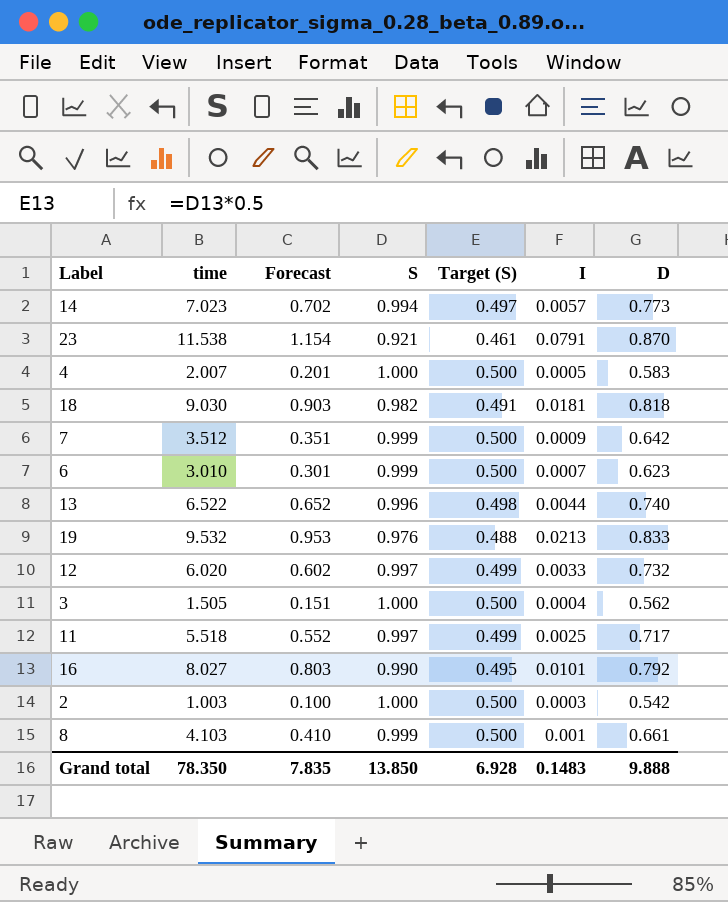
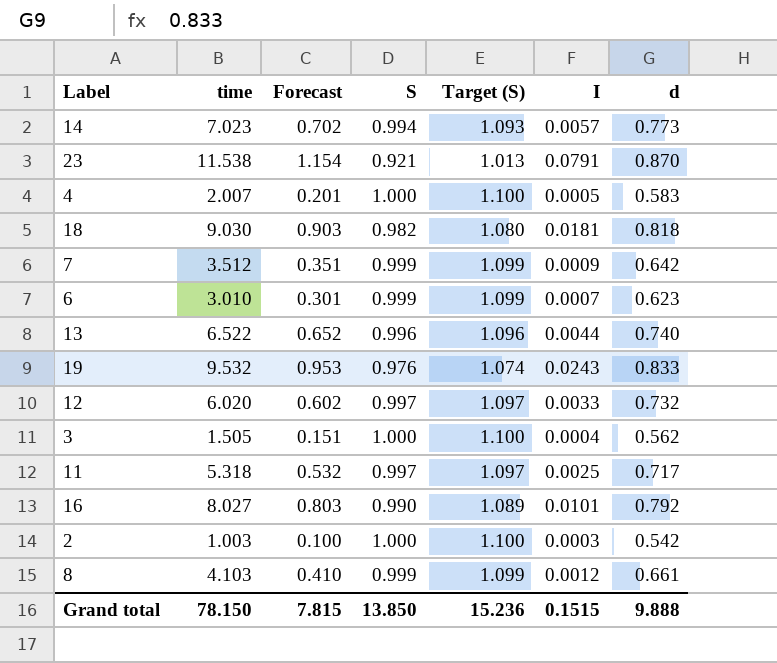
column Target (S) | formula: [S] * 0.5 -> [S] * 1.1
column name: D -> d
19 | I: 0.0213 -> 0.0243
11 | time: 5.518 -> 5.318
11 | Forecast: 0.552 -> 0.532
8 | I: 0.001 -> 0.0012
Grand total | time: 78.350 -> 78.150
Grand total | Forecast: 7.835 -> 7.815
Grand total | Target (S): 6.928 -> 15.236
Grand total | I: 0.1483 -> 0.1515

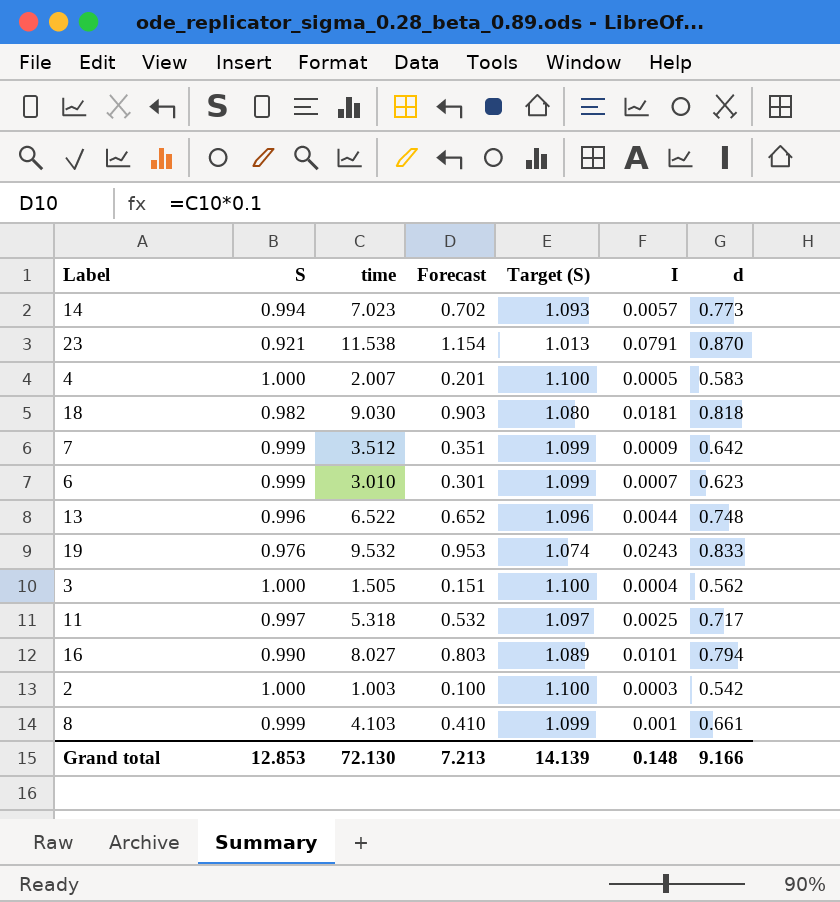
column S | position: 4 -> 2
row 12: 6.020 | 0.602 | 0.997 | 1.097 | 0.0033 | 0.732 -> none
13 | d: 0.740 -> 0.748
16 | d: 0.792 -> 0.794
8 | I: 0.0012 -> 0.001
Grand total | S: 13.850 -> 12.853
Grand total | time: 78.150 -> 72.130
Grand total | Forecast: 7.815 -> 7.213
Grand total | Target (S): 15.236 -> 14.139
Grand total | I: 0.1515 -> 0.148
Grand total | d: 9.888 -> 9.166

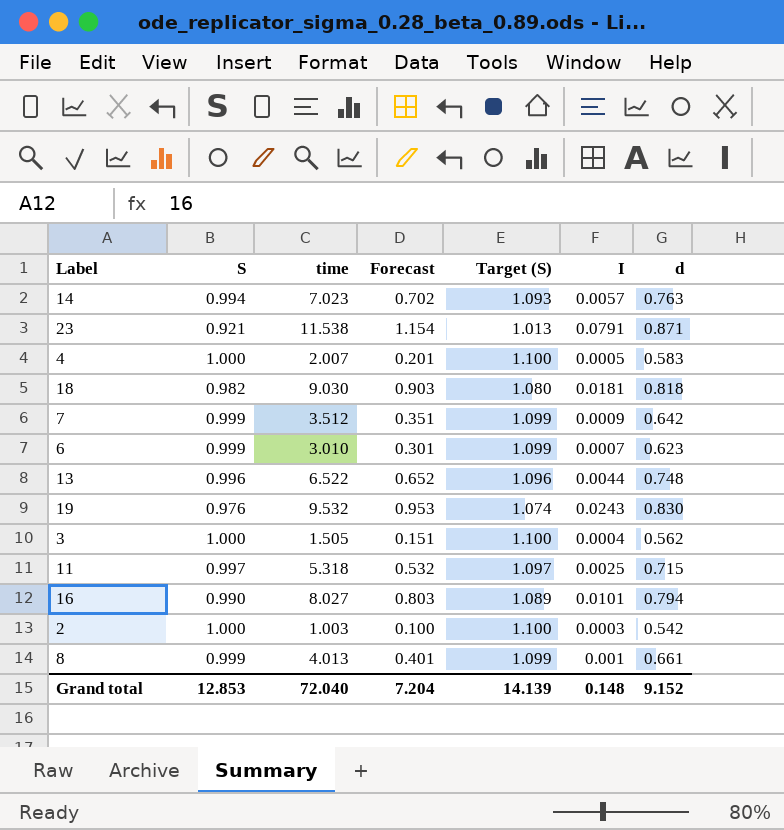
14 | d: 0.773 -> 0.763
23 | d: 0.870 -> 0.871
19 | d: 0.833 -> 0.830
11 | d: 0.717 -> 0.715
8 | time: 4.103 -> 4.013
8 | Forecast: 0.410 -> 0.401
Grand total | time: 72.130 -> 72.040
Grand total | Forecast: 7.213 -> 7.204
Grand total | d: 9.166 -> 9.152

